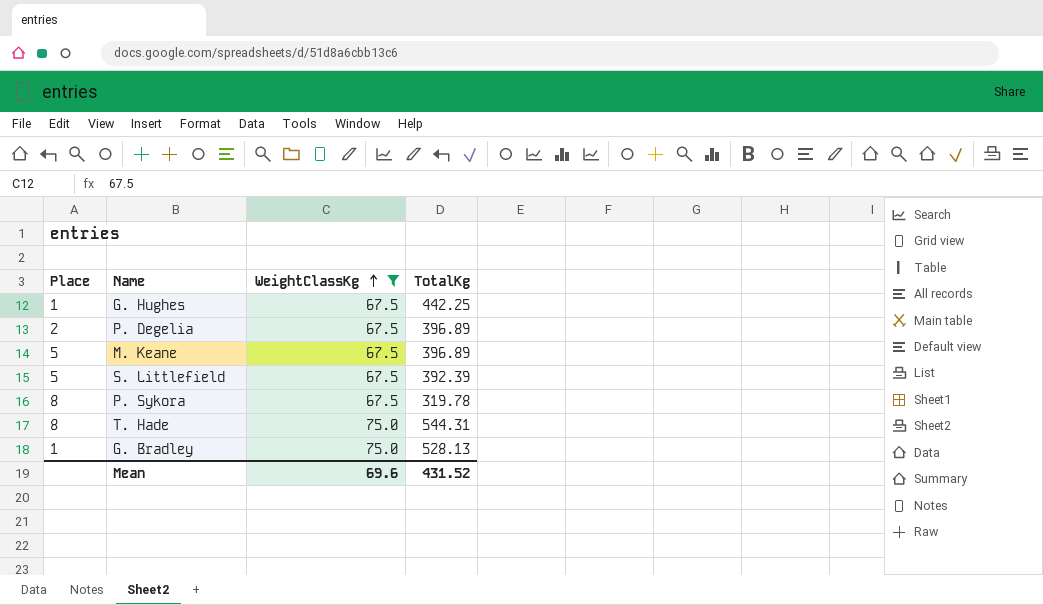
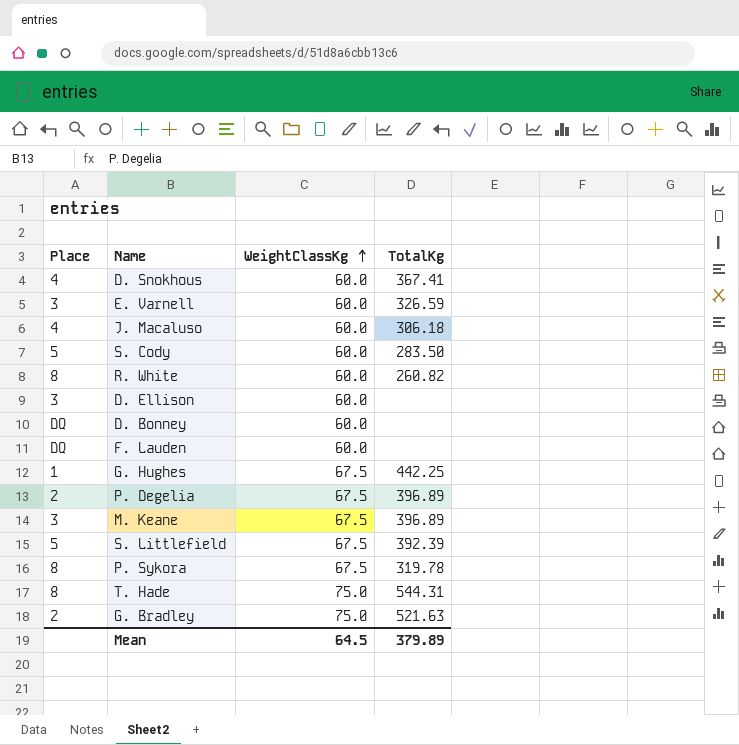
filter: WeightClassKg != 60.0 -> none
M. Keane | Place: 5 -> 3
G. Bradley | Place: 1 -> 2
G. Bradley | TotalKg: 528.13 -> 521.63
Mean | WeightClassKg: 69.6 -> 64.5
Mean | TotalKg: 431.52 -> 379.89

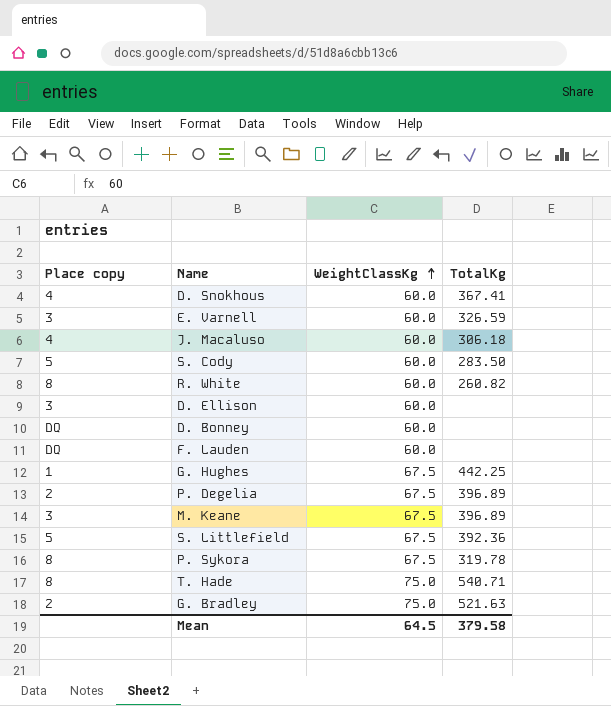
column name: Place -> Place copy
S. Littlefield | TotalKg: 392.39 -> 392.36
T. Hade | TotalKg: 544.31 -> 540.71
Mean | TotalKg: 379.89 -> 379.58

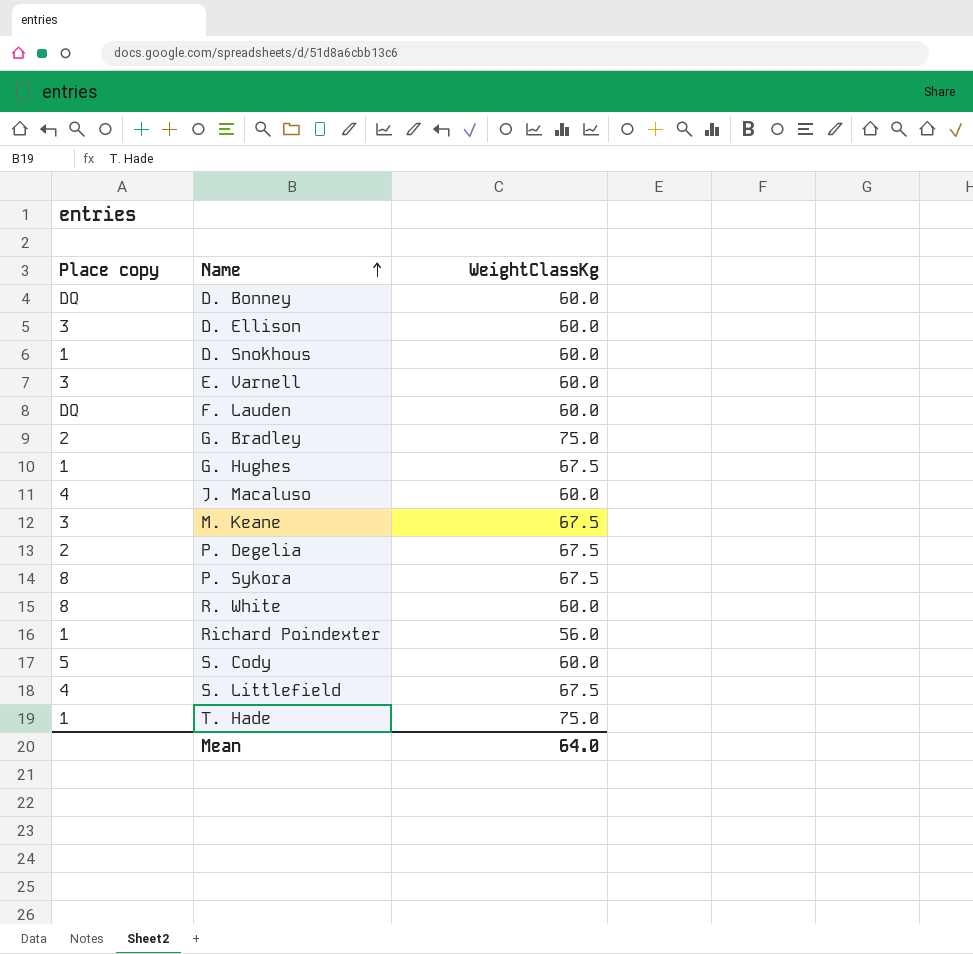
row order: WeightClassKg ascending -> Name ascending
column TotalKg | position: 4 -> none
D. Snokhous | Place copy: 4 -> 1
row Richard Poindexter: none -> 1 | 56.0
S. Littlefield | Place copy: 5 -> 4
T. Hade | Place copy: 8 -> 1
Mean | WeightClassKg: 64.5 -> 64.0

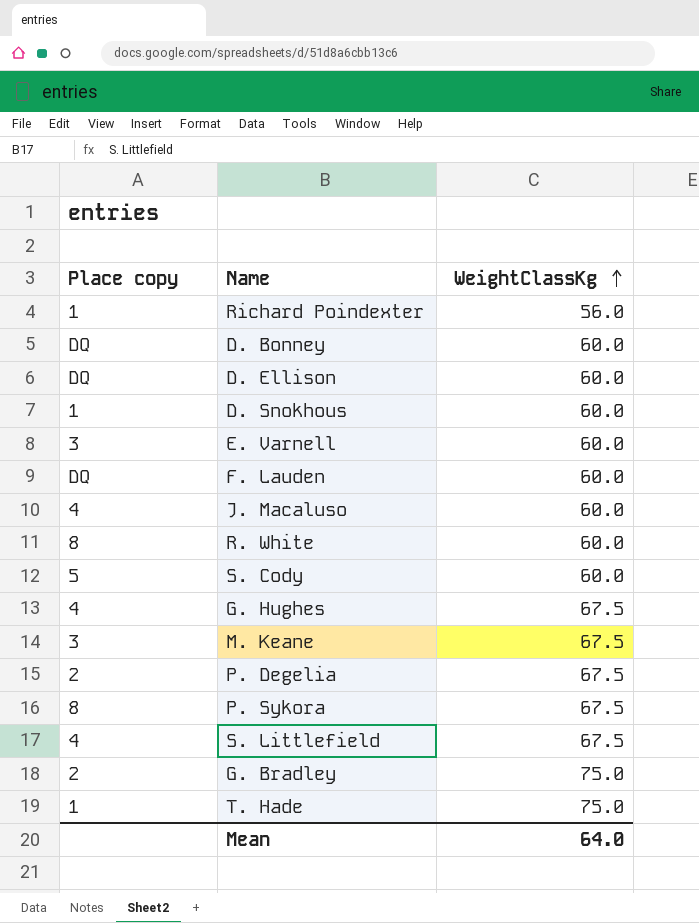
row order: Name ascending -> WeightClassKg ascending
D. Ellison | Place copy: 3 -> DQ
G. Hughes | Place copy: 1 -> 4

